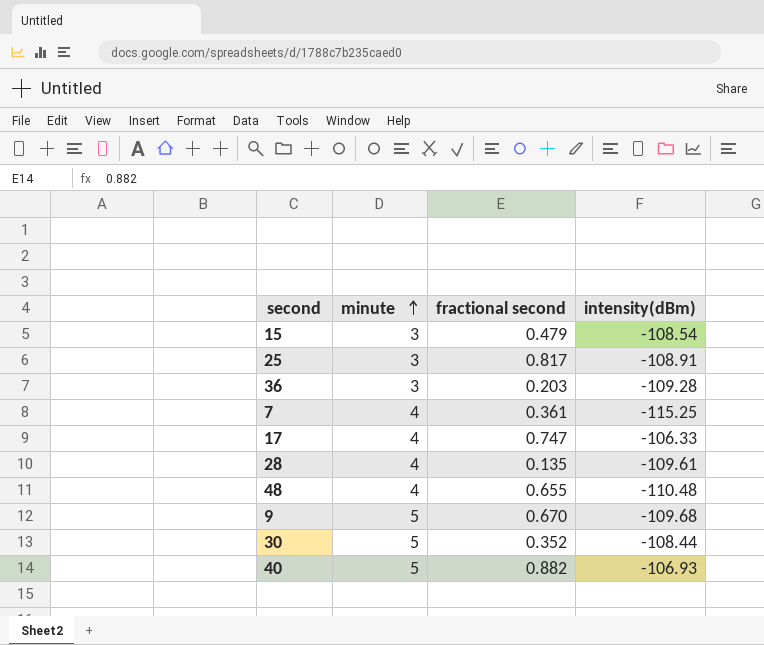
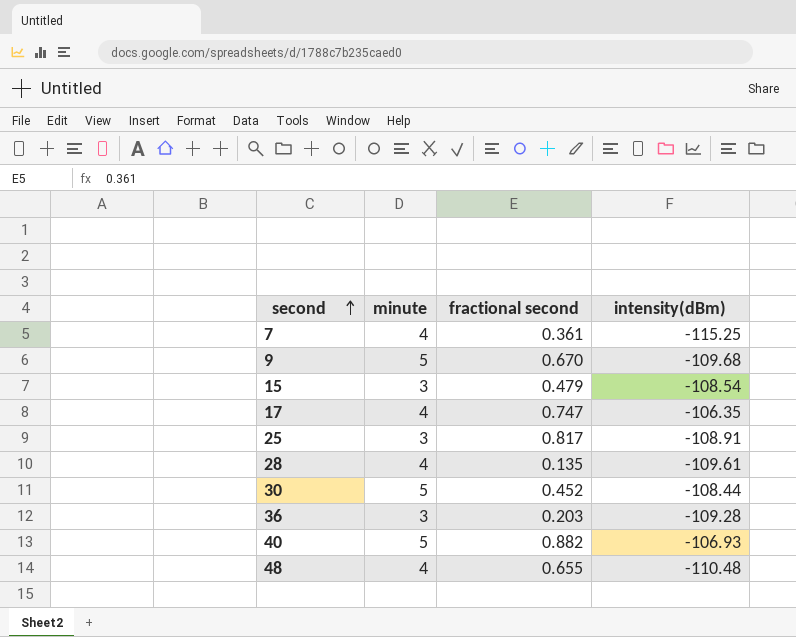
row order: minute ascending -> second ascending
17 | intensity(dBm): -106.33 -> -106.35
30 | fractional second: 0.352 -> 0.452

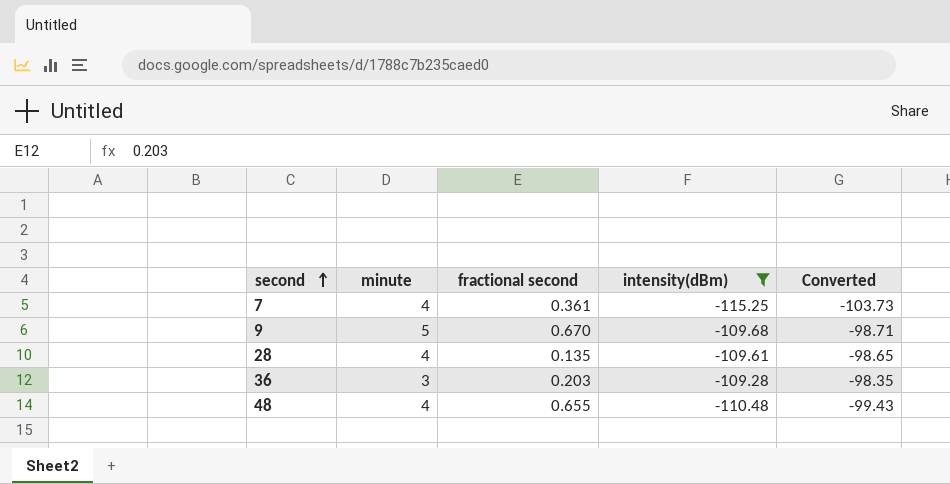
filter: none -> intensity(dBm) <= -109.28
column Converted | formula: none -> [intensity(dBm)] * 0.9

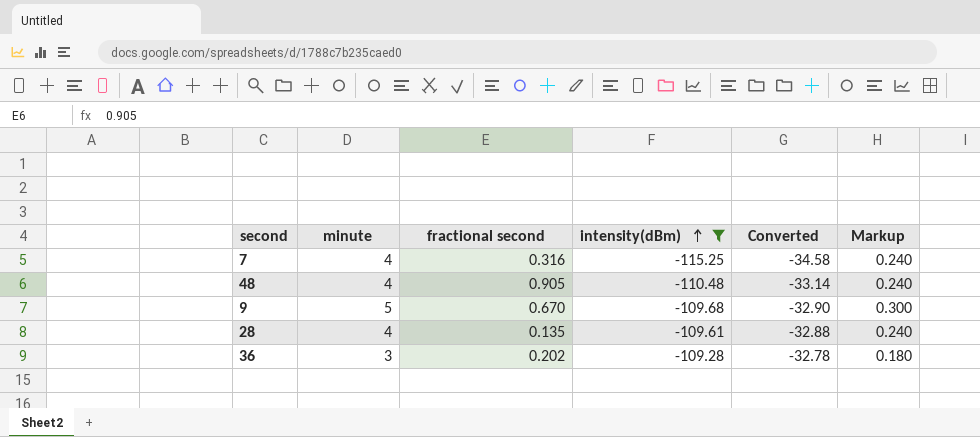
row order: second ascending -> intensity(dBm) ascending
column Converted | formula: [intensity(dBm)] * 0.9 -> [intensity(dBm)] * 0.3
column Markup | formula: none -> [minute] * 0.06
7 | fractional second: 0.361 -> 0.316
48 | fractional second: 0.655 -> 0.905
36 | fractional second: 0.203 -> 0.202

